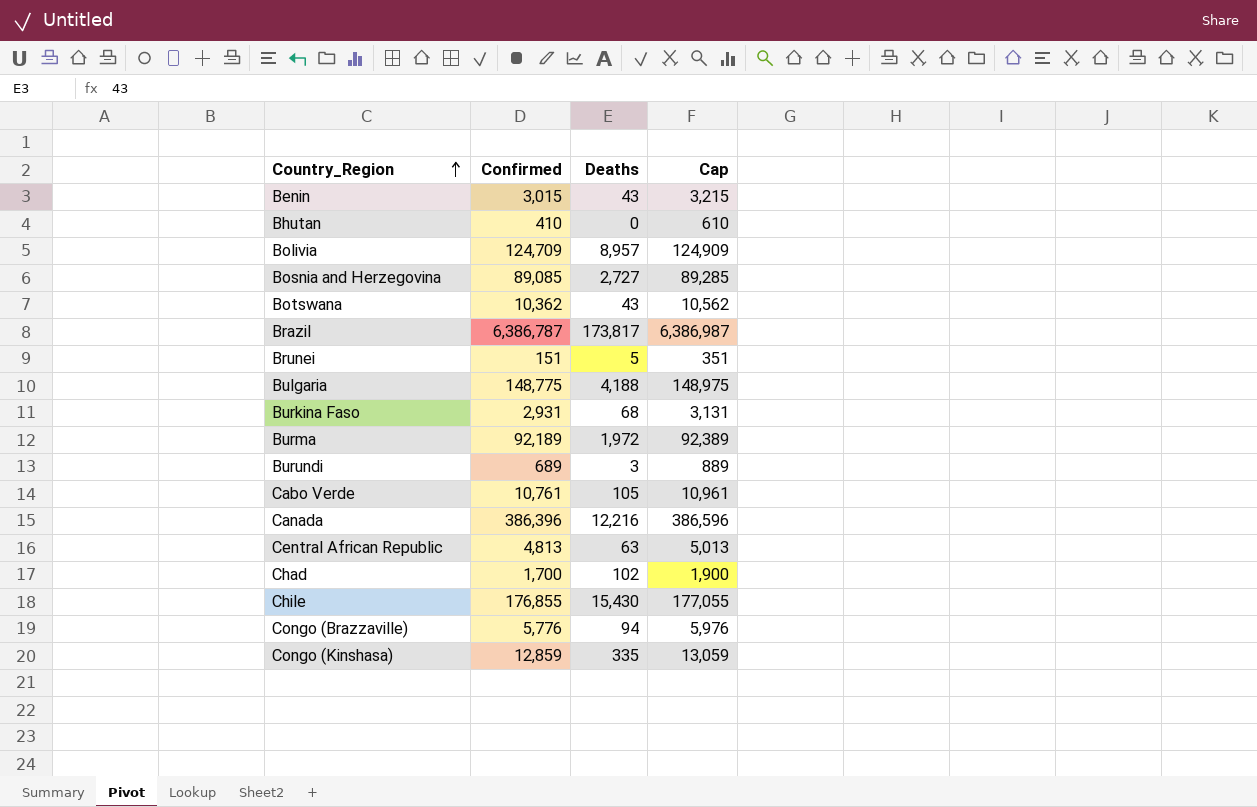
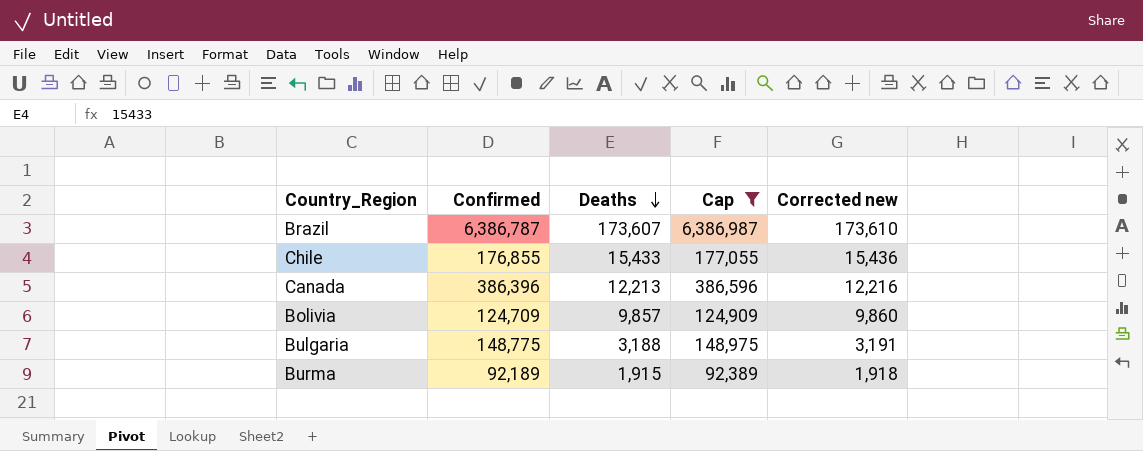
filter: none -> Cap >= 92,389
row order: Country_Region ascending -> Deaths descending
column Corrected new | formula: none -> [Deaths] + 3
Brazil | Deaths: 173,817 -> 173,607
Chile | Deaths: 15,430 -> 15,433
Canada | Deaths: 12,216 -> 12,213
Bolivia | Deaths: 8,957 -> 9,857
Bulgaria | Deaths: 4,188 -> 3,188
Burma | Deaths: 1,972 -> 1,915

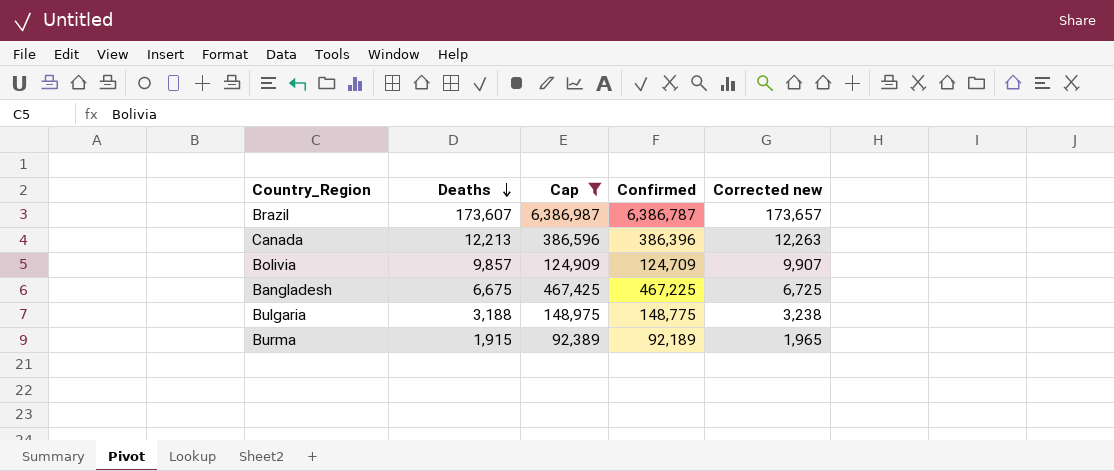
column Confirmed | position: 2 -> 4
column Corrected new | formula: [Deaths] + 3 -> [Deaths] + 50
row Chile: 176,855 | 15,433 | 177,055 | 15,436 -> none
row Bangladesh: none -> 6,675 | 467,425 | 467,225 | 6,725

